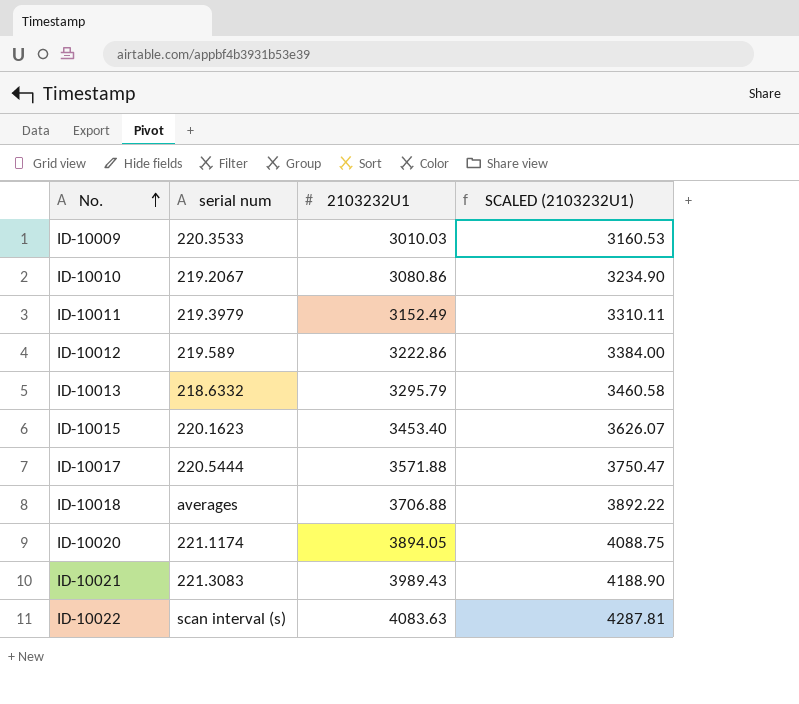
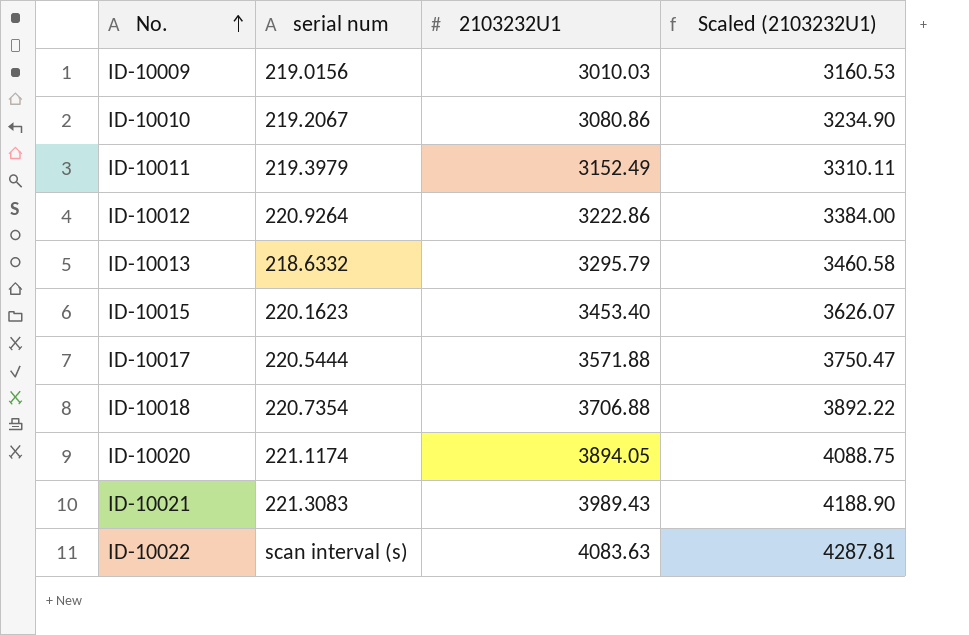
column name: SCALED (2103232U1) -> Scaled (2103232U1)
ID-10009 | serial num: 220.3533 -> 219.0156
ID-10012 | serial num: 219.589 -> 220.9264
ID-10018 | serial num: averages -> 220.7354

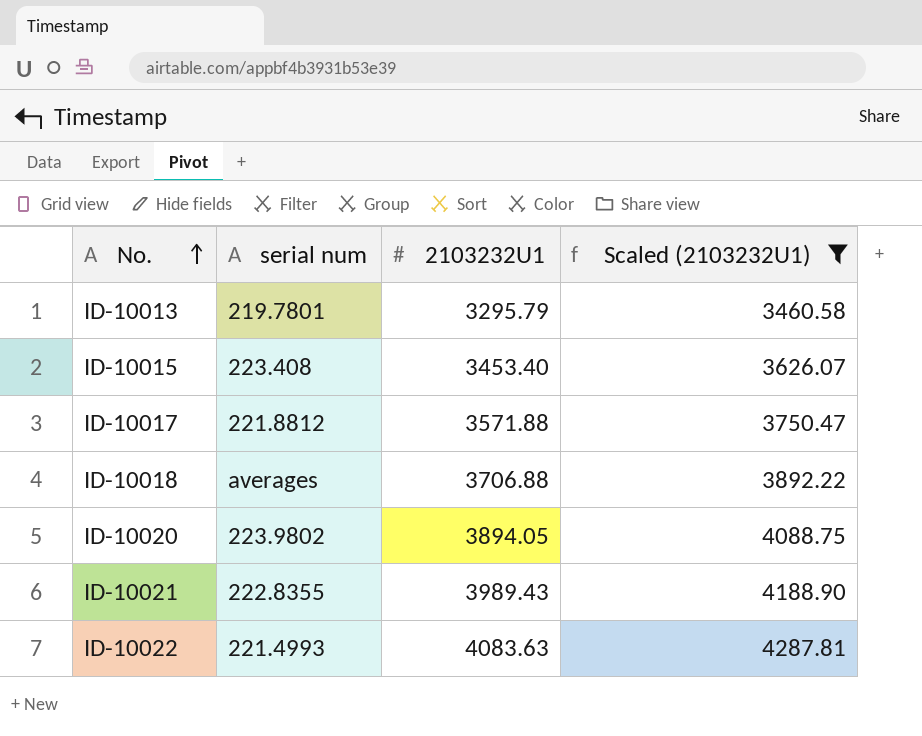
filter: none -> Scaled (2103232U1) >= 3460.58
ID-10013 | serial num: 218.6332 -> 219.7801
ID-10015 | serial num: 220.1623 -> 223.408
ID-10017 | serial num: 220.5444 -> 221.8812
ID-10018 | serial num: 220.7354 -> averages
ID-10020 | serial num: 221.1174 -> 223.9802
ID-10021 | serial num: 221.3083 -> 222.8355
ID-10022 | serial num: scan interval (s) -> 221.4993

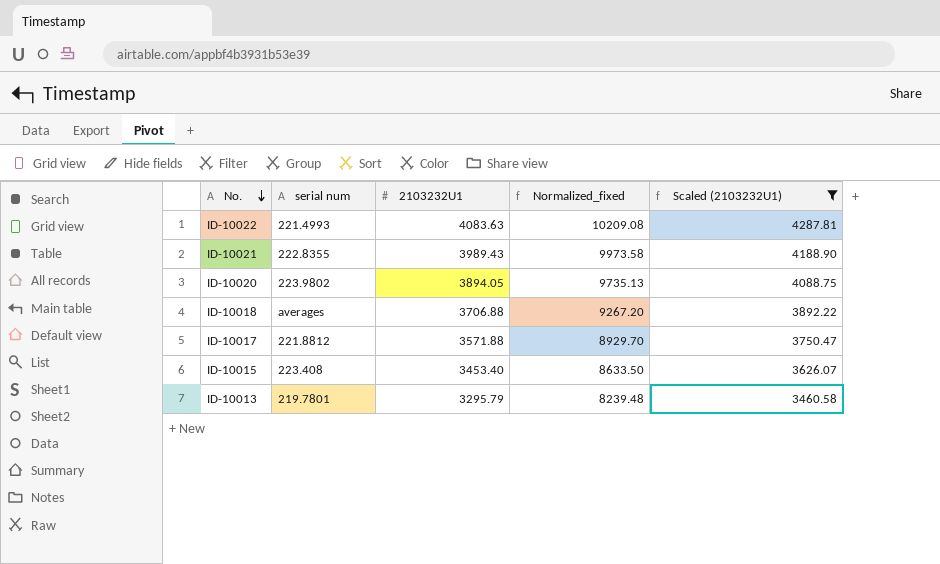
row order: No. ascending -> No. descending
column Normalized_fixed | formula: none -> [2103232U1] * 2.5

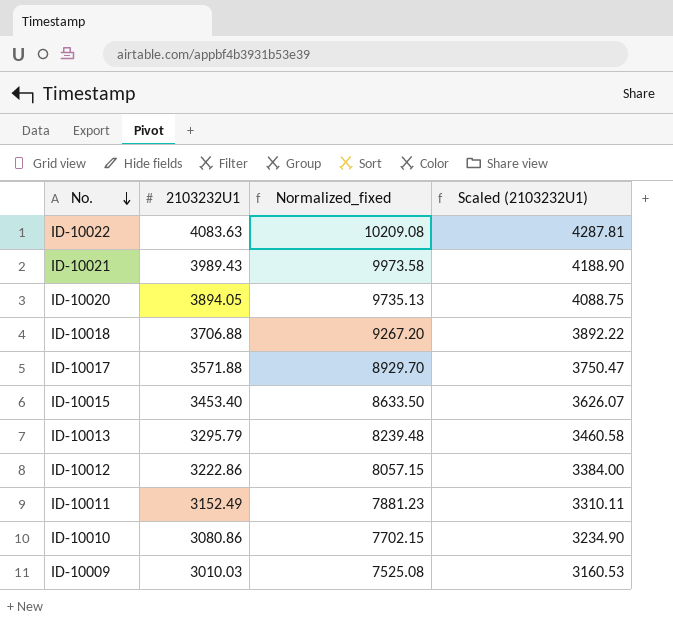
filter: Scaled (2103232U1) >= 3460.58 -> none
column serial num | position: 2 -> none

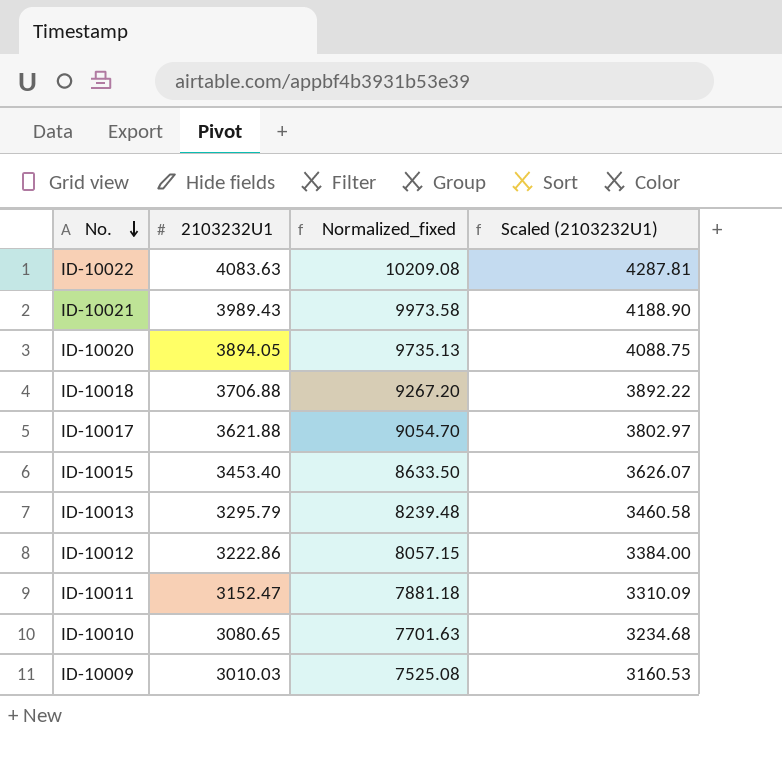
ID-10017 | 2103232U1: 3571.88 -> 3621.88
ID-10017 | Normalized_fixed: 8929.70 -> 9054.70
ID-10017 | Scaled (2103232U1): 3750.47 -> 3802.97
ID-10011 | 2103232U1: 3152.49 -> 3152.47
ID-10011 | Normalized_fixed: 7881.23 -> 7881.18
ID-10011 | Scaled (2103232U1): 3310.11 -> 3310.09
ID-10010 | 2103232U1: 3080.86 -> 3080.65
ID-10010 | Normalized_fixed: 7702.15 -> 7701.63
ID-10010 | Scaled (2103232U1): 3234.90 -> 3234.68

